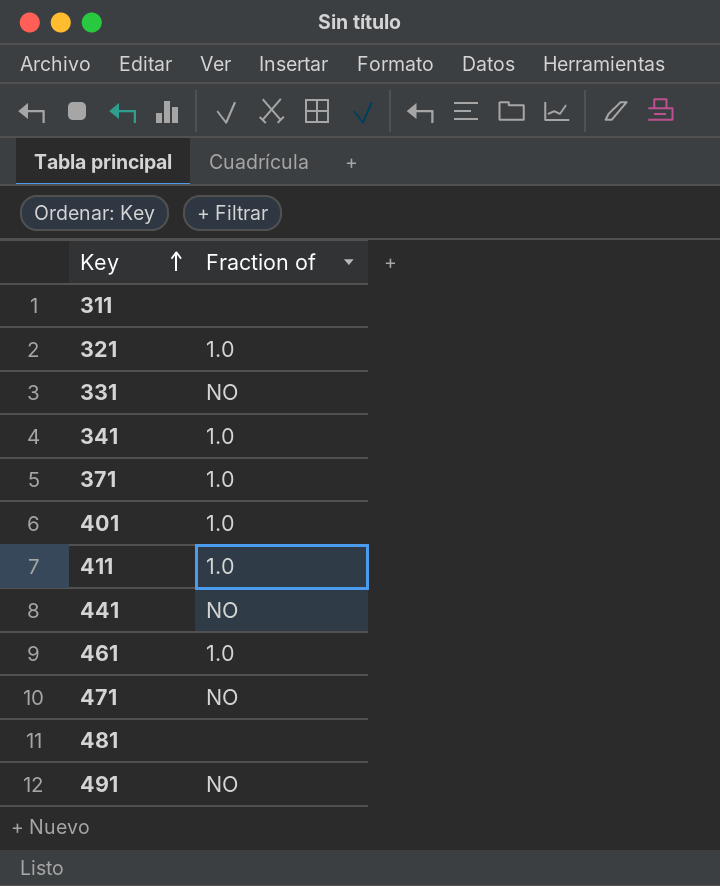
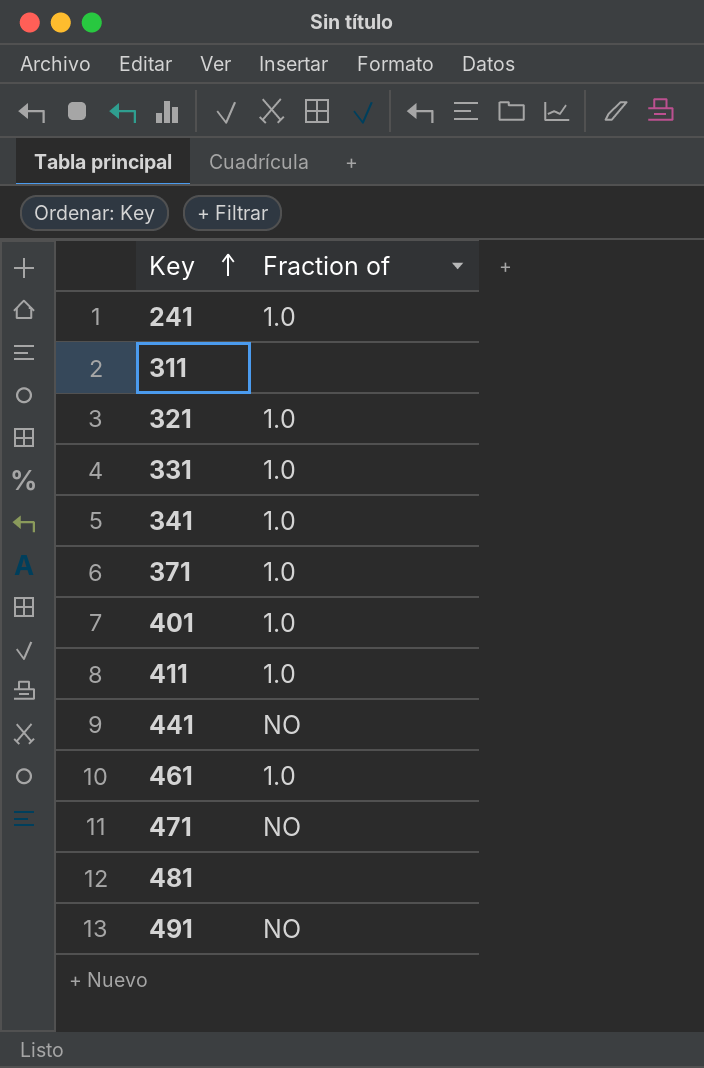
row 241: none -> 1.0
331 | Fraction of: NO -> 1.0

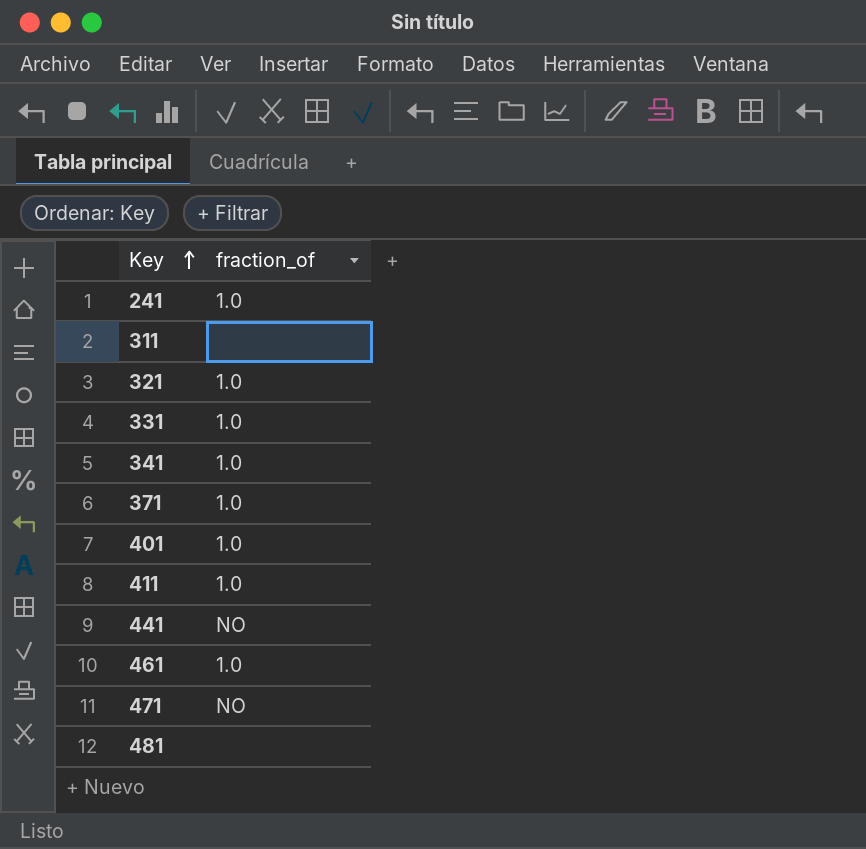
column name: Fraction of -> fraction_of
row 491: NO -> none

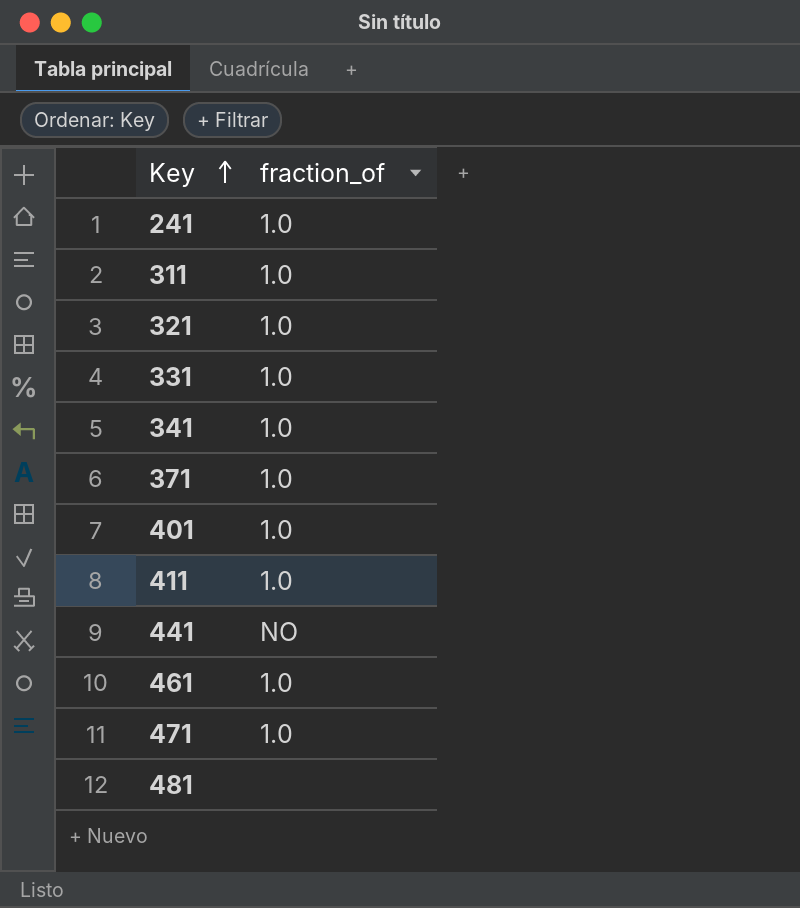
311 | fraction_of: none -> 1.0
471 | fraction_of: NO -> 1.0

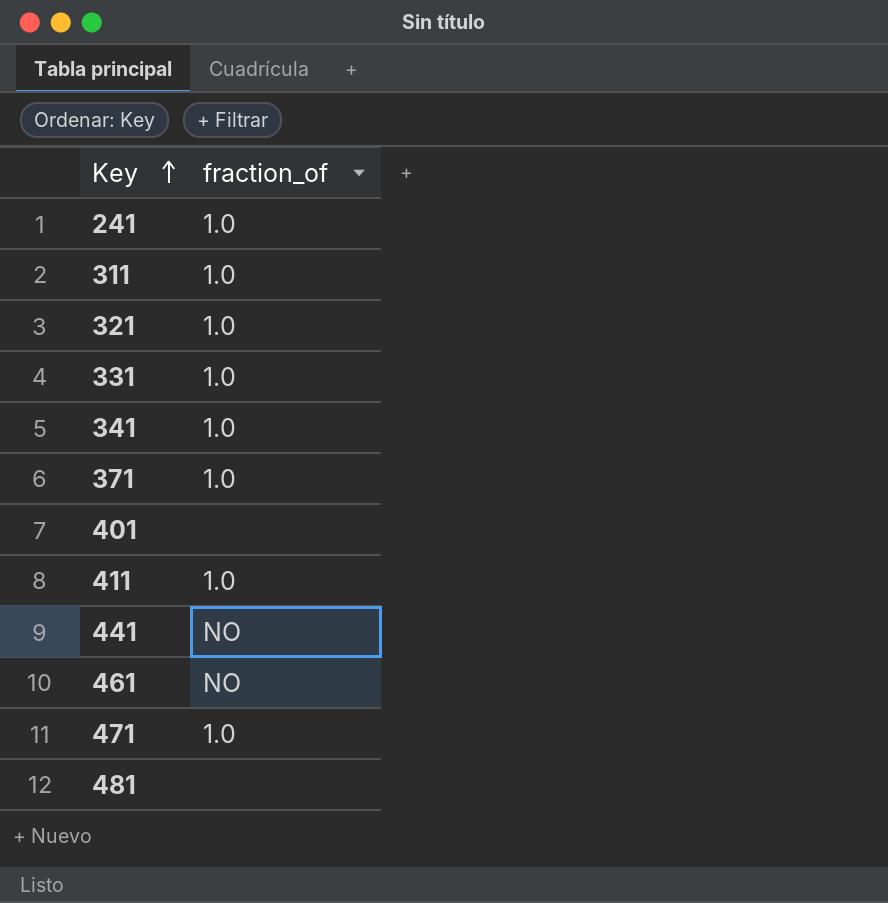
401 | fraction_of: 1.0 -> none
461 | fraction_of: 1.0 -> NO

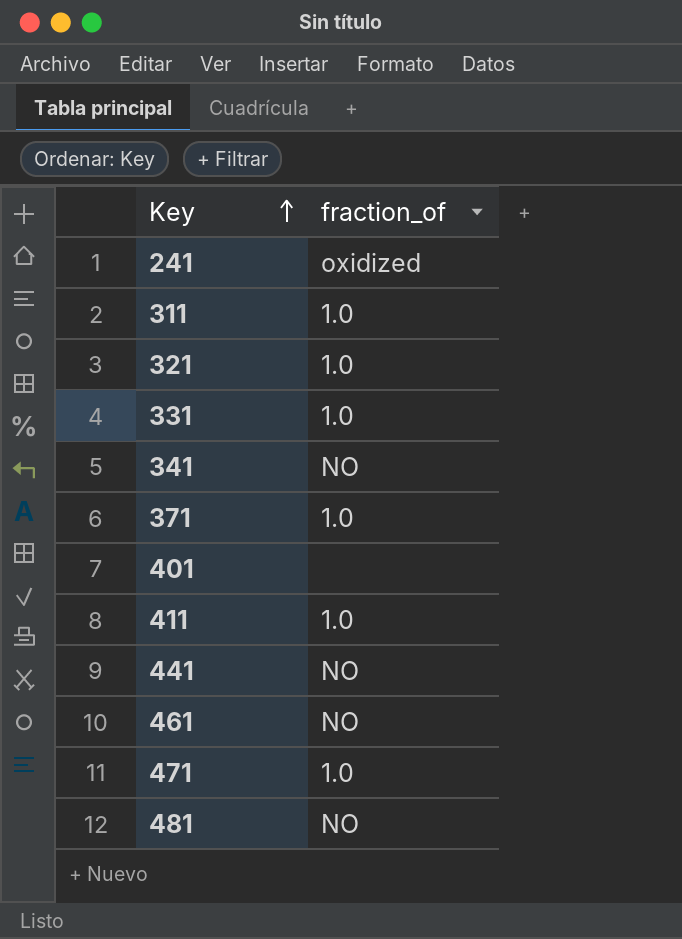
241 | fraction_of: 1.0 -> oxidized
341 | fraction_of: 1.0 -> NO
481 | fraction_of: none -> NO

